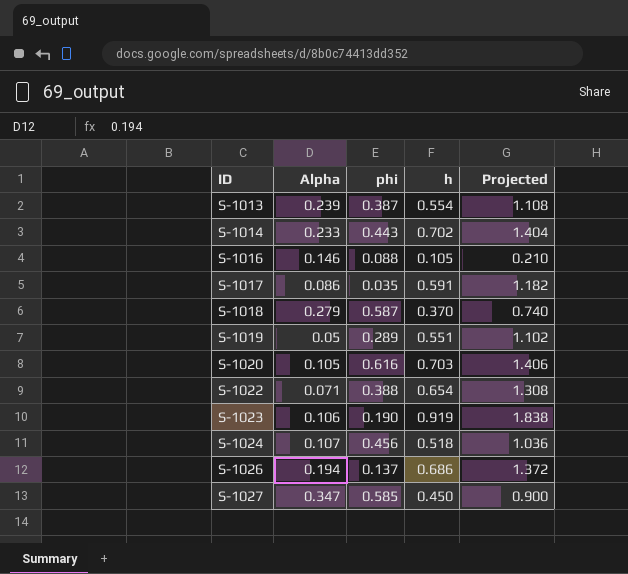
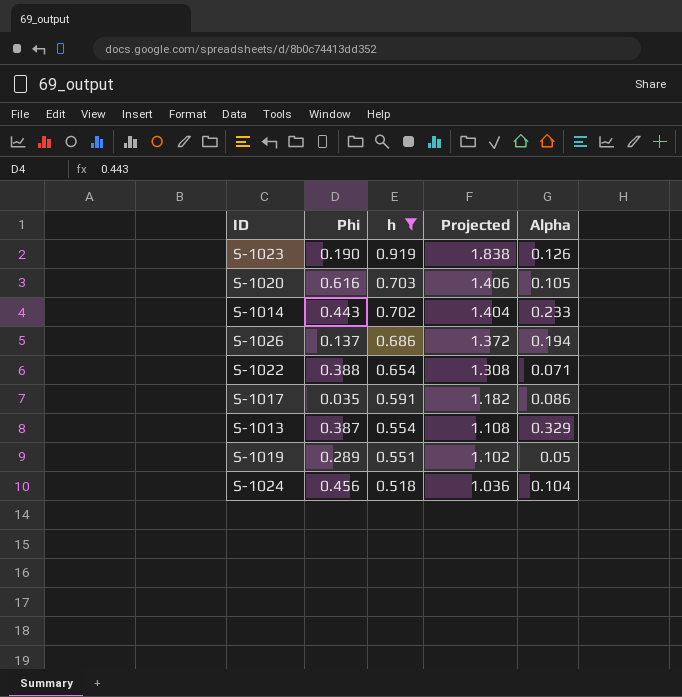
filter: none -> h >= 0.518
row order: ID ascending -> h descending
column name: phi -> Phi
column Alpha | position: 2 -> 5
S-1023 | Alpha: 0.106 -> 0.126
S-1013 | Alpha: 0.239 -> 0.329
S-1024 | Alpha: 0.107 -> 0.104

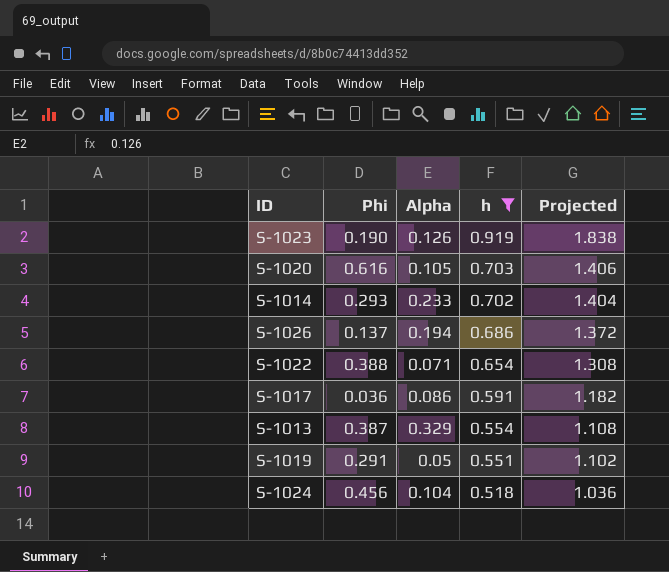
column Alpha | position: 5 -> 3
S-1014 | Phi: 0.443 -> 0.293
S-1017 | Phi: 0.035 -> 0.036
S-1019 | Phi: 0.289 -> 0.291

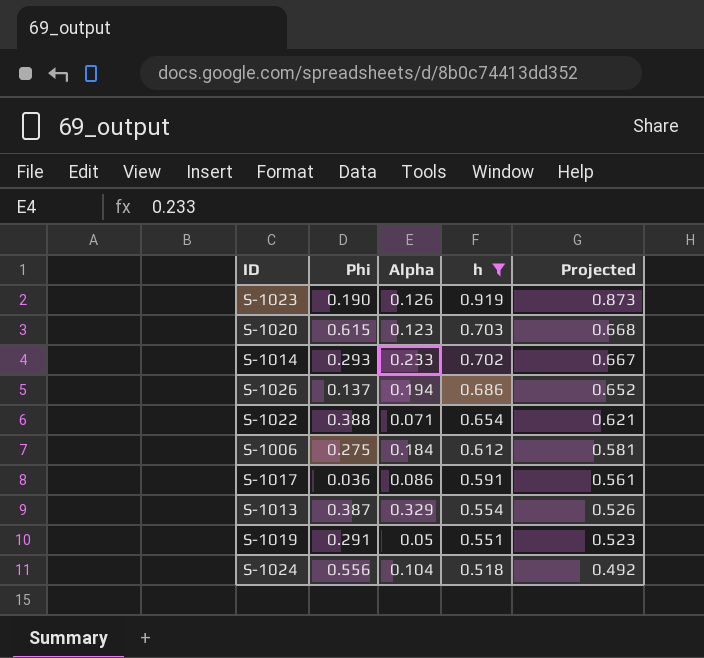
column Projected | formula: [h] * 2 -> [h] * 0.95
S-1020 | Phi: 0.616 -> 0.615
S-1020 | Alpha: 0.105 -> 0.123
row S-1006: none -> 0.275 | 0.184 | 0.612 | 0.581
S-1024 | Phi: 0.456 -> 0.556

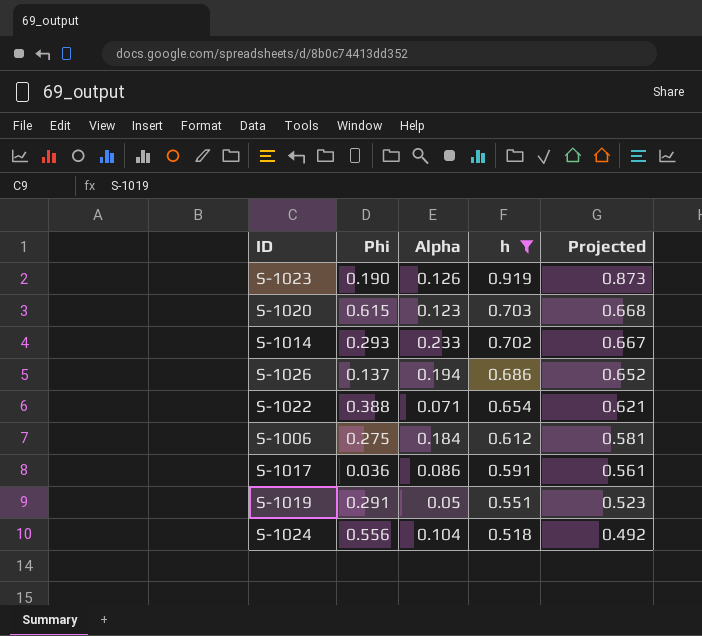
row S-1013: 0.387 | 0.329 | 0.554 | 0.526 -> none

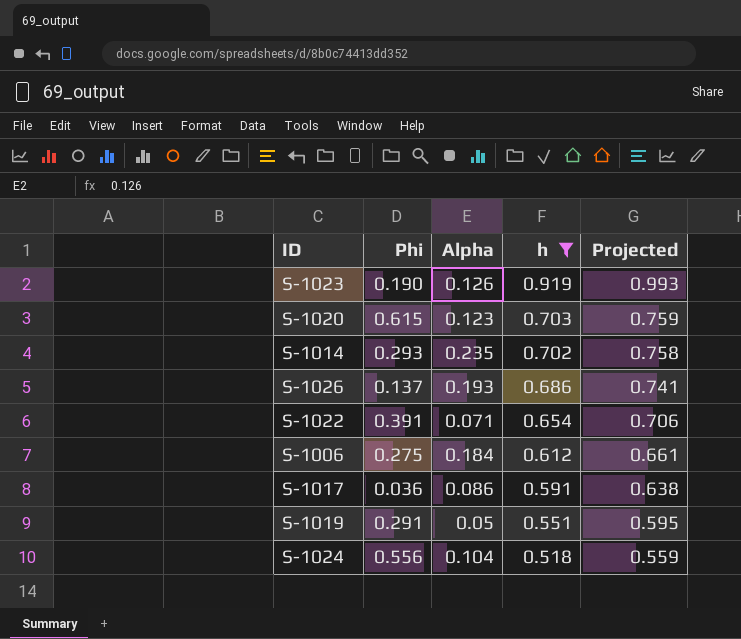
column Projected | formula: [h] * 0.95 -> [h] * 1.08
S-1014 | Alpha: 0.233 -> 0.235
S-1026 | Alpha: 0.194 -> 0.193
S-1022 | Phi: 0.388 -> 0.391

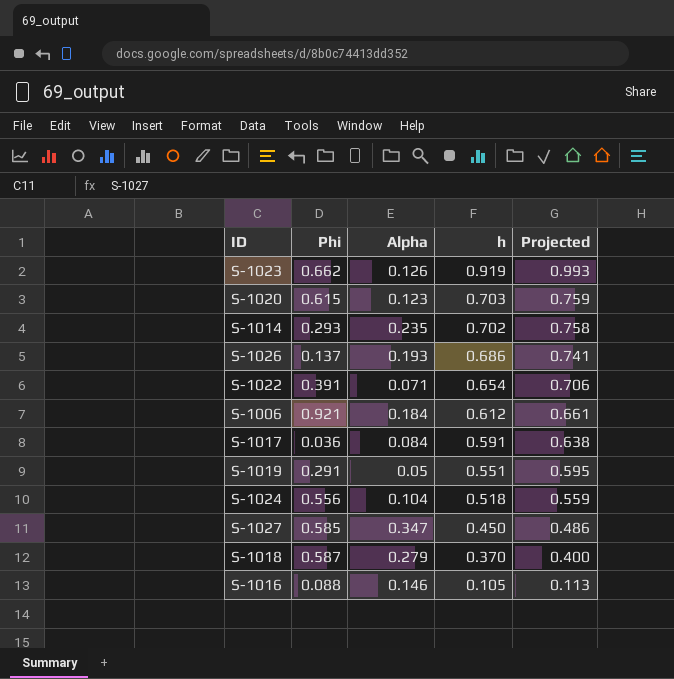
filter: h >= 0.518 -> none
S-1023 | Phi: 0.190 -> 0.662
S-1006 | Phi: 0.275 -> 0.921
S-1017 | Alpha: 0.086 -> 0.084

